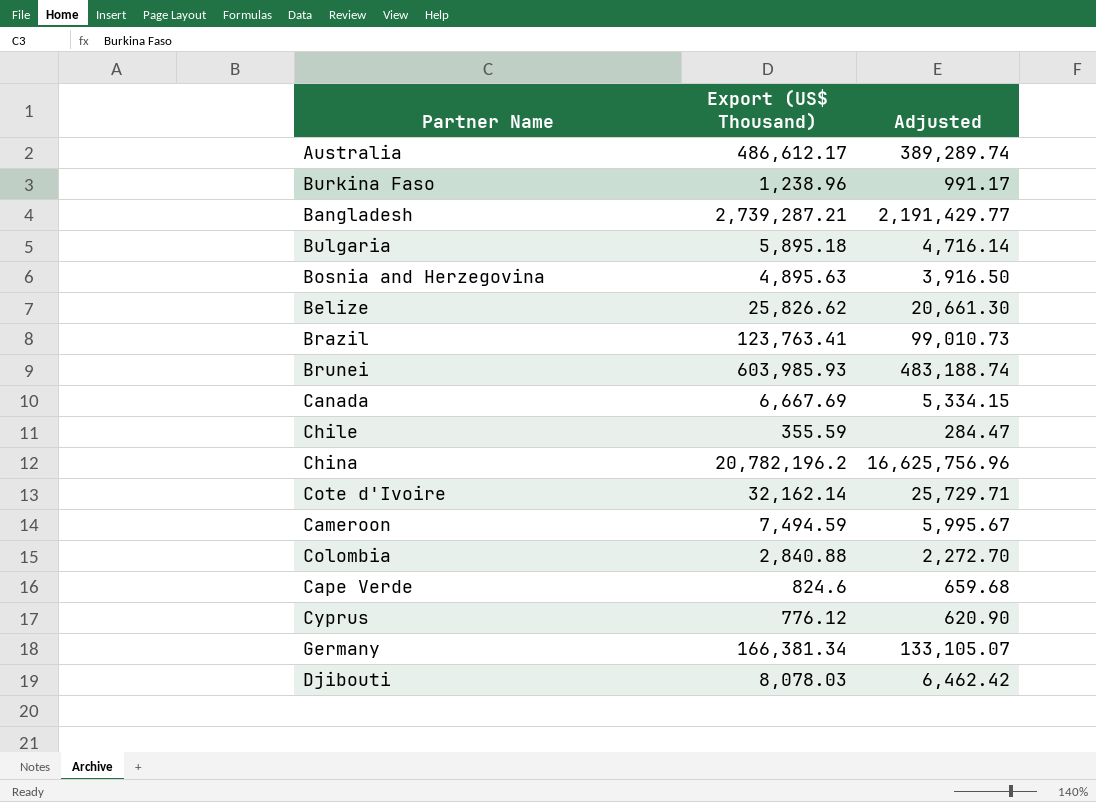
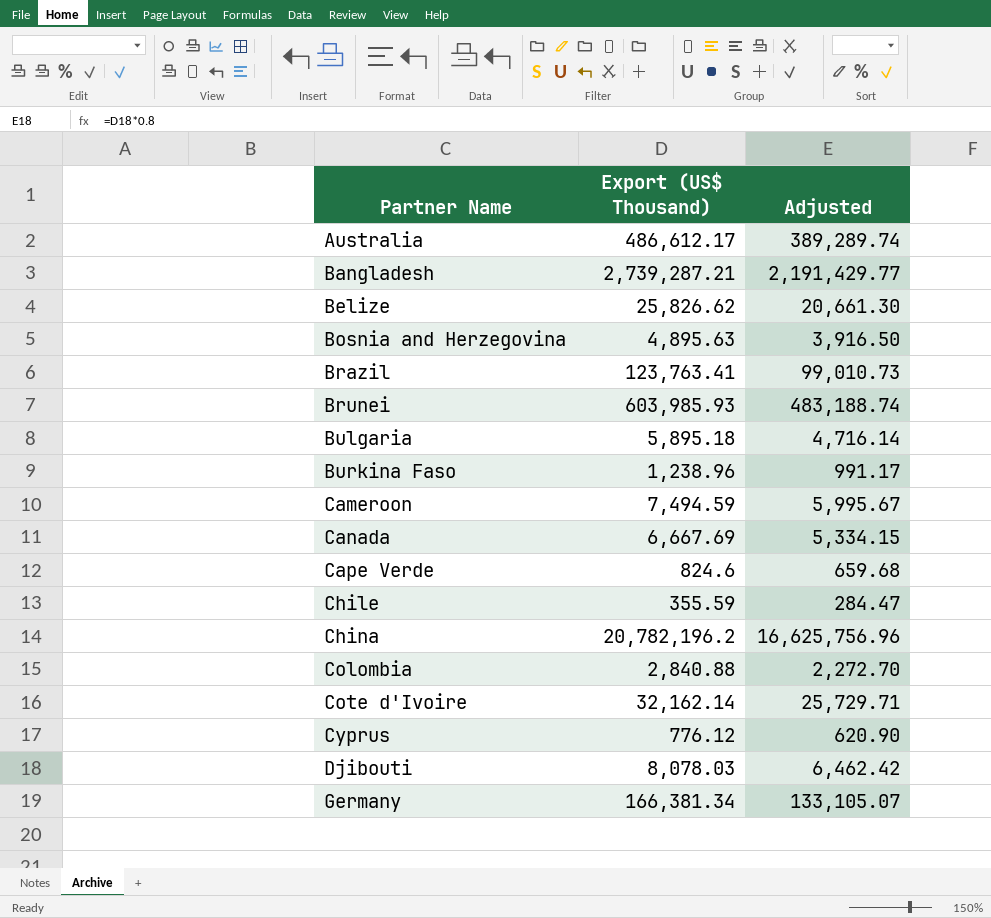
row order: none -> Partner Name ascending

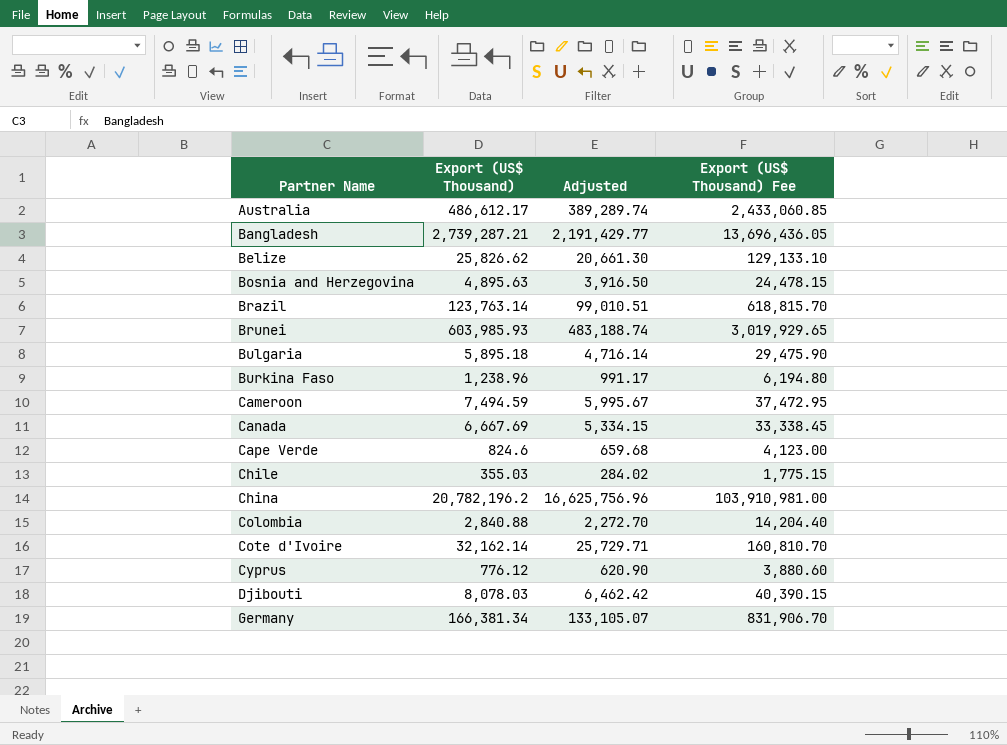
column Export (US$ Thousand) Fee | formula: none -> [Export (US$ Thousand)] * 5
Brazil | Export (US$ Thousand): 123,763.41 -> 123,763.14
Brazil | Adjusted: 99,010.73 -> 99,010.51
Chile | Export (US$ Thousand): 355.59 -> 355.03
Chile | Adjusted: 284.47 -> 284.02

